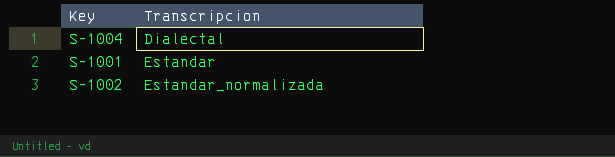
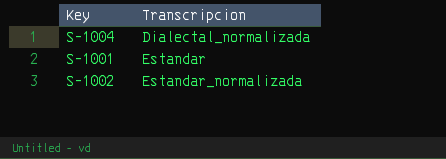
S-1004 | Transcripcion: Dialectal -> Dialectal_normalizada

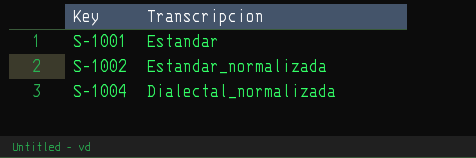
row order: Transcripcion ascending -> Key ascending

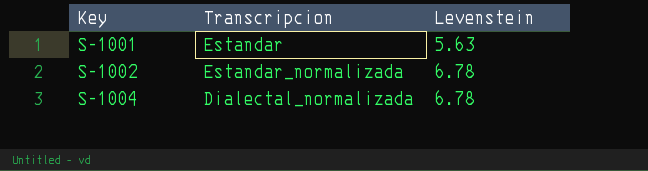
column Levenstein | position: none -> 3

